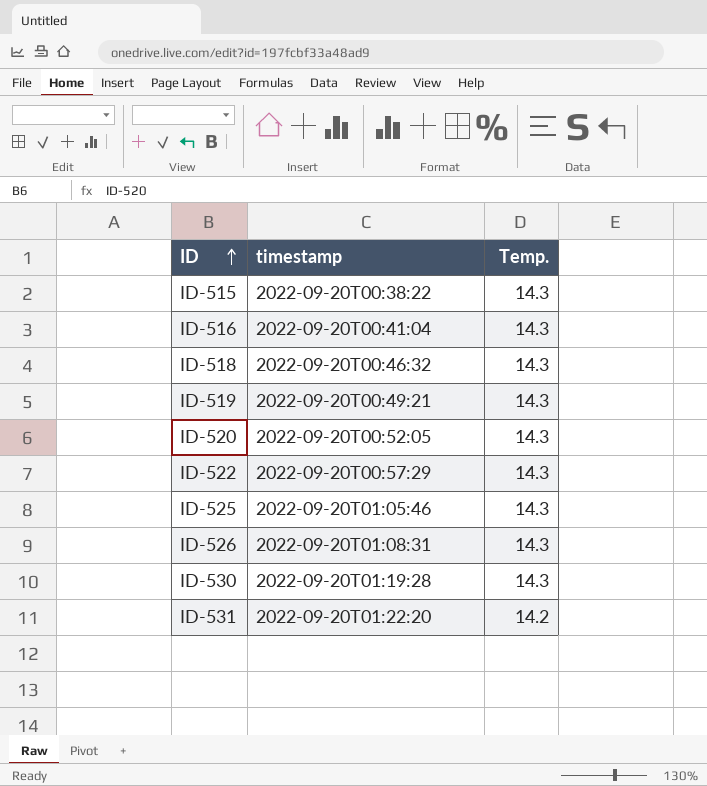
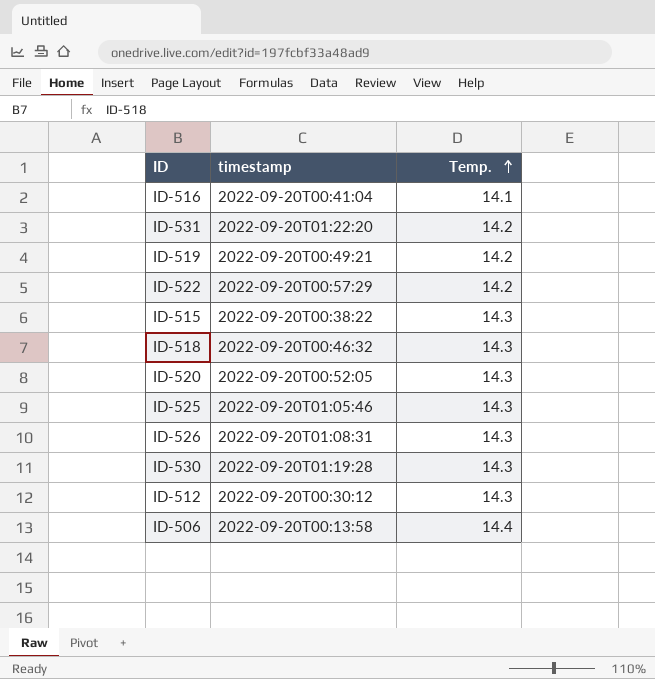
row order: ID ascending -> Temp. ascending
ID-516 | Temp.: 14.3 -> 14.1
ID-519 | Temp.: 14.3 -> 14.2
ID-522 | Temp.: 14.3 -> 14.2
row ID-512: none -> 2022-09-20T00:30:12 | 14.3
row ID-506: none -> 2022-09-20T00:13:58 | 14.4

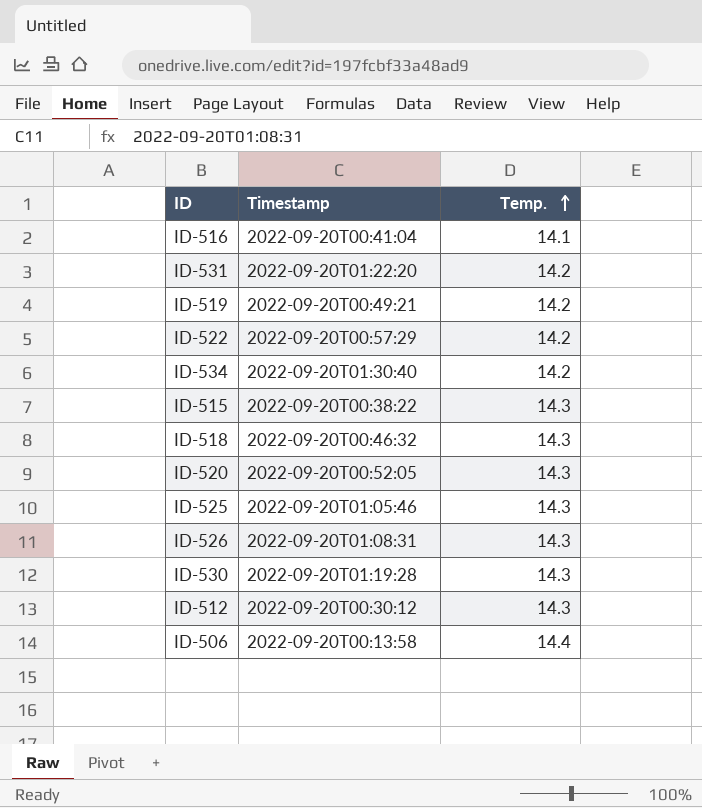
column name: timestamp -> Timestamp
row ID-534: none -> 2022-09-20T01:30:40 | 14.2

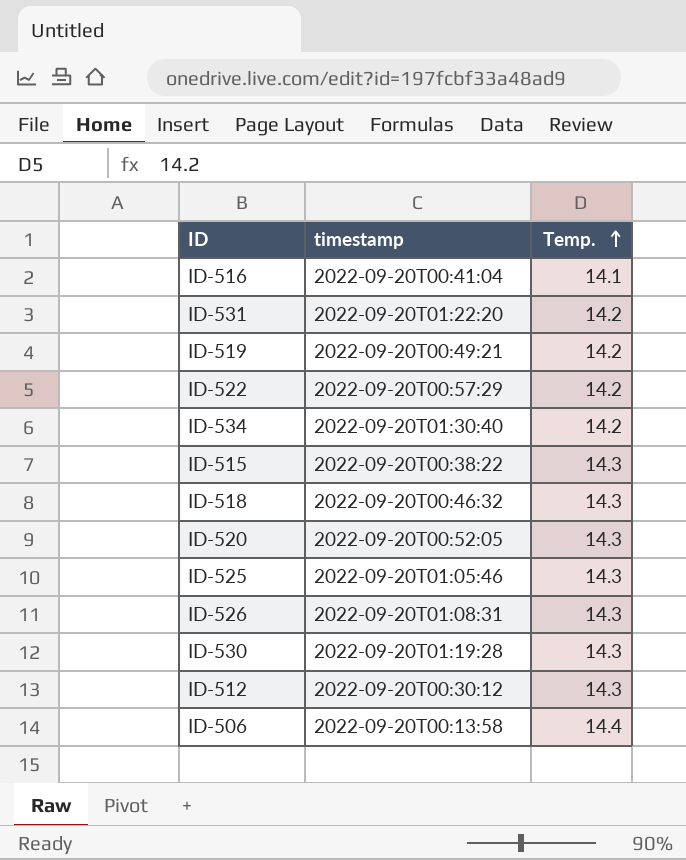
column name: Timestamp -> timestamp

